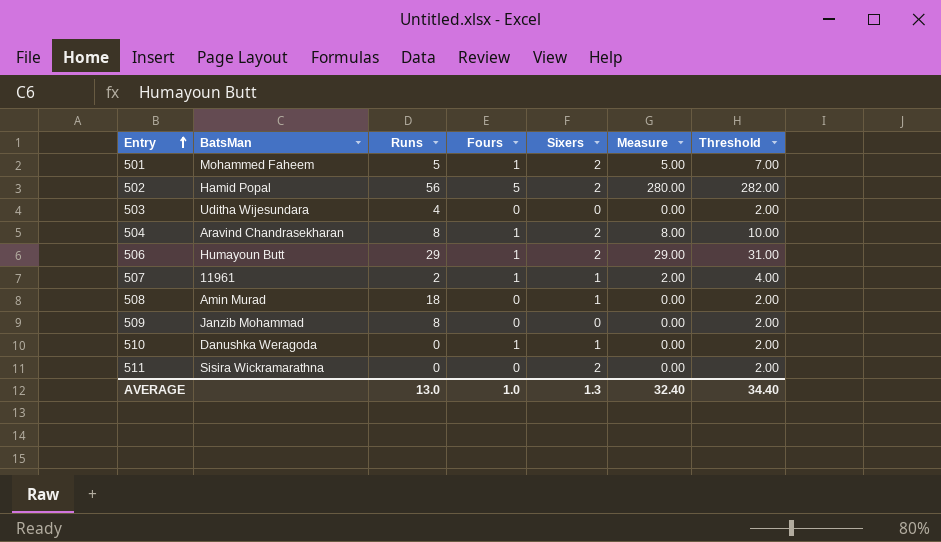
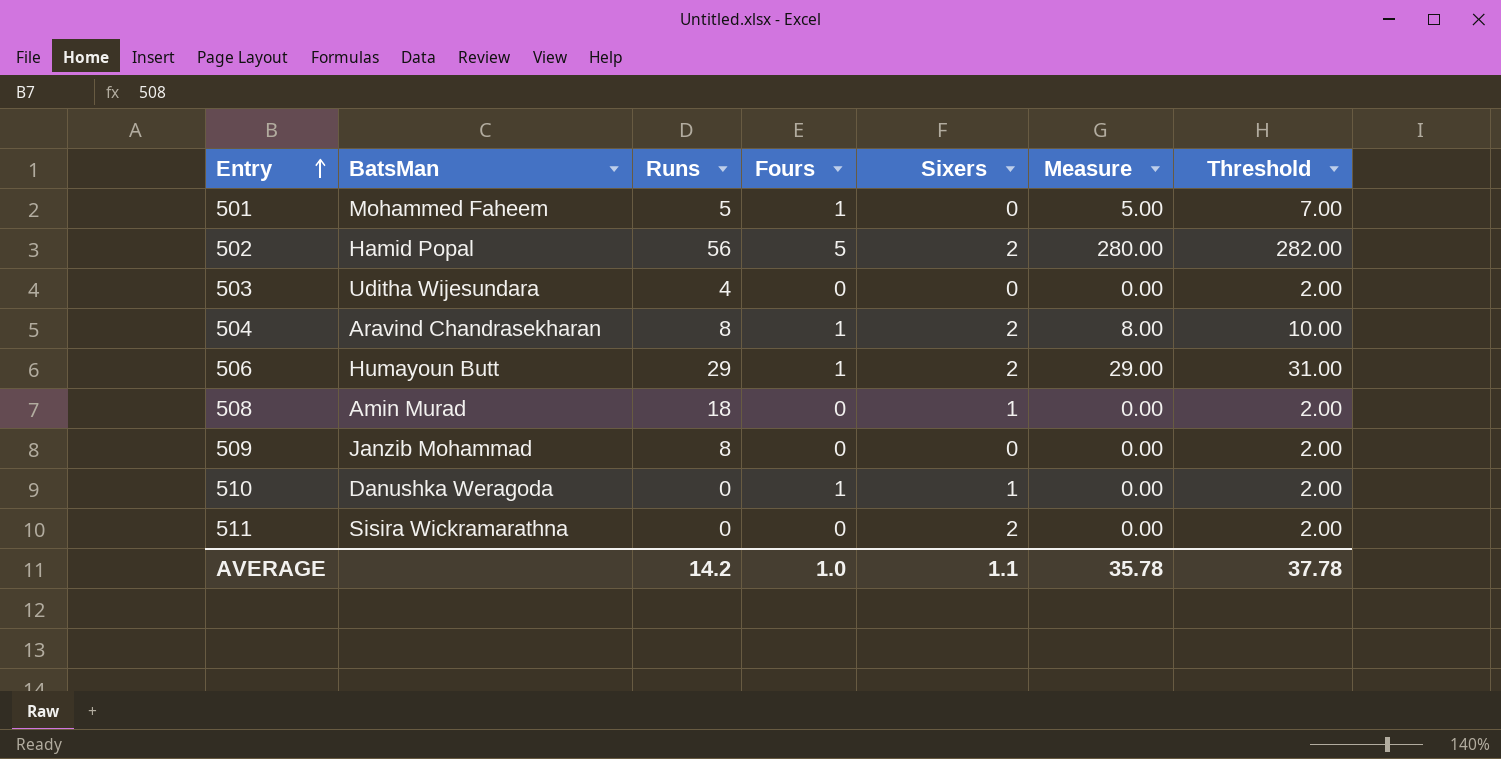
row 507: 11961 | 2 | 1 | 1 | 2.00 | 4.00 -> none
501 | Sixers: 2 -> 0
AVERAGE | Runs: 13.0 -> 14.2
AVERAGE | Sixers: 1.3 -> 1.1
AVERAGE | Measure: 32.40 -> 35.78
AVERAGE | Threshold: 34.40 -> 37.78

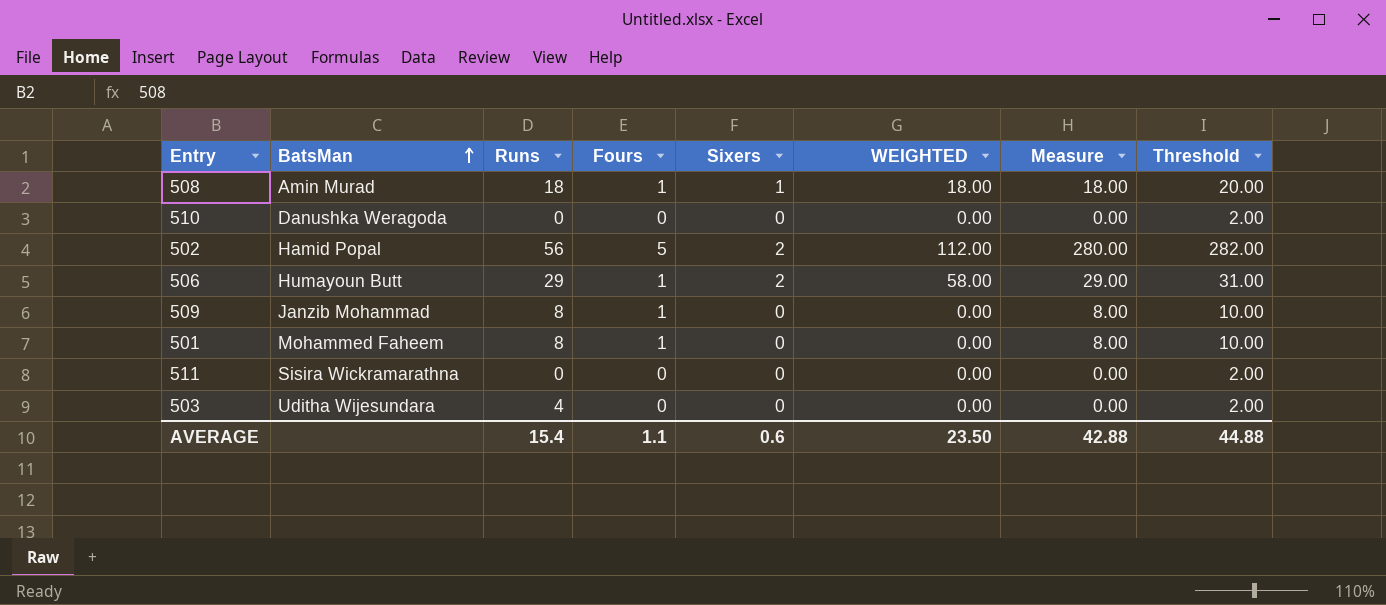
row order: Entry ascending -> BatsMan ascending
column WEIGHTED | formula: none -> [Runs] * [Sixers]
row 504: Aravind Chandrasekharan | 8 | 1 | 2 | 8.00 | 10.00 -> none
508 | Fours: 0 -> 1
508 | Measure: 0.00 -> 18.00
508 | Threshold: 2.00 -> 20.00
510 | Fours: 1 -> 0
510 | Sixers: 1 -> 0
509 | Fours: 0 -> 1
509 | Measure: 0.00 -> 8.00
509 | Threshold: 2.00 -> 10.00
501 | Runs: 5 -> 8
501 | Measure: 5.00 -> 8.00
501 | Threshold: 7.00 -> 10.00
511 | Sixers: 2 -> 0
AVERAGE | Runs: 14.2 -> 15.4
AVERAGE | Fours: 1.0 -> 1.1
AVERAGE | Sixers: 1.1 -> 0.6
AVERAGE | Measure: 35.78 -> 42.88
AVERAGE | Threshold: 37.78 -> 44.88

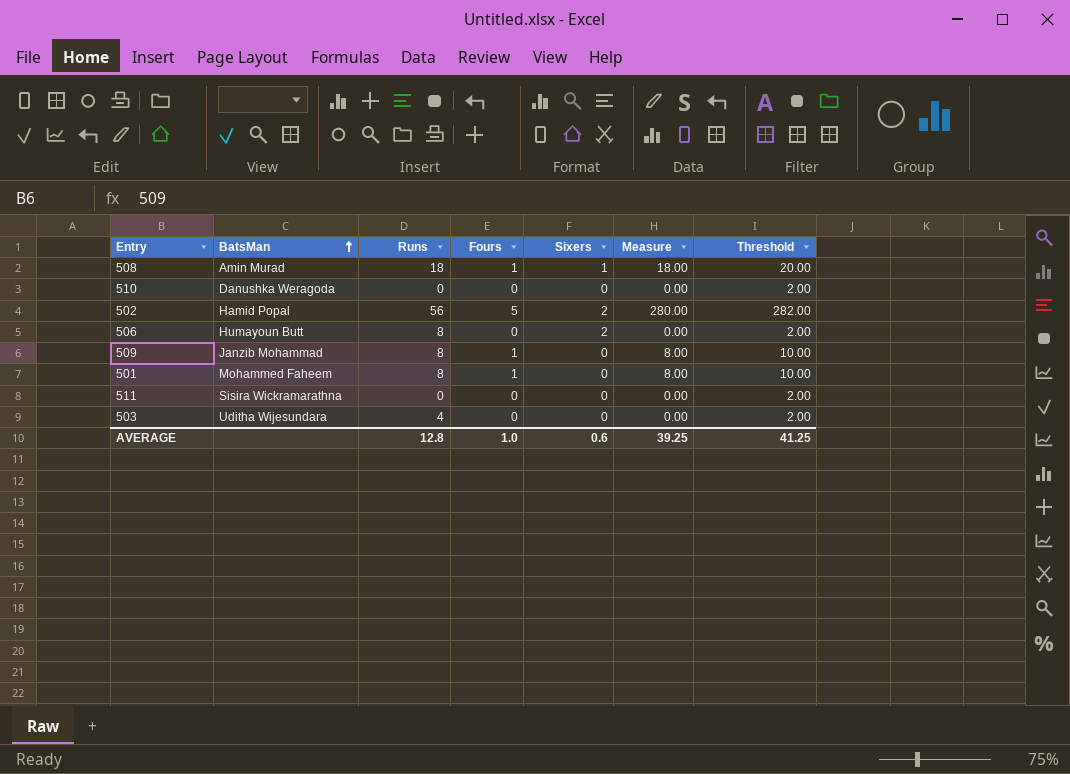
column WEIGHTED | formula: [Runs] * [Sixers] -> none
506 | Runs: 29 -> 8
506 | Fours: 1 -> 0
506 | Measure: 29.00 -> 0.00
506 | Threshold: 31.00 -> 2.00
AVERAGE | Runs: 15.4 -> 12.8
AVERAGE | Fours: 1.1 -> 1.0
AVERAGE | Measure: 42.88 -> 39.25
AVERAGE | Threshold: 44.88 -> 41.25

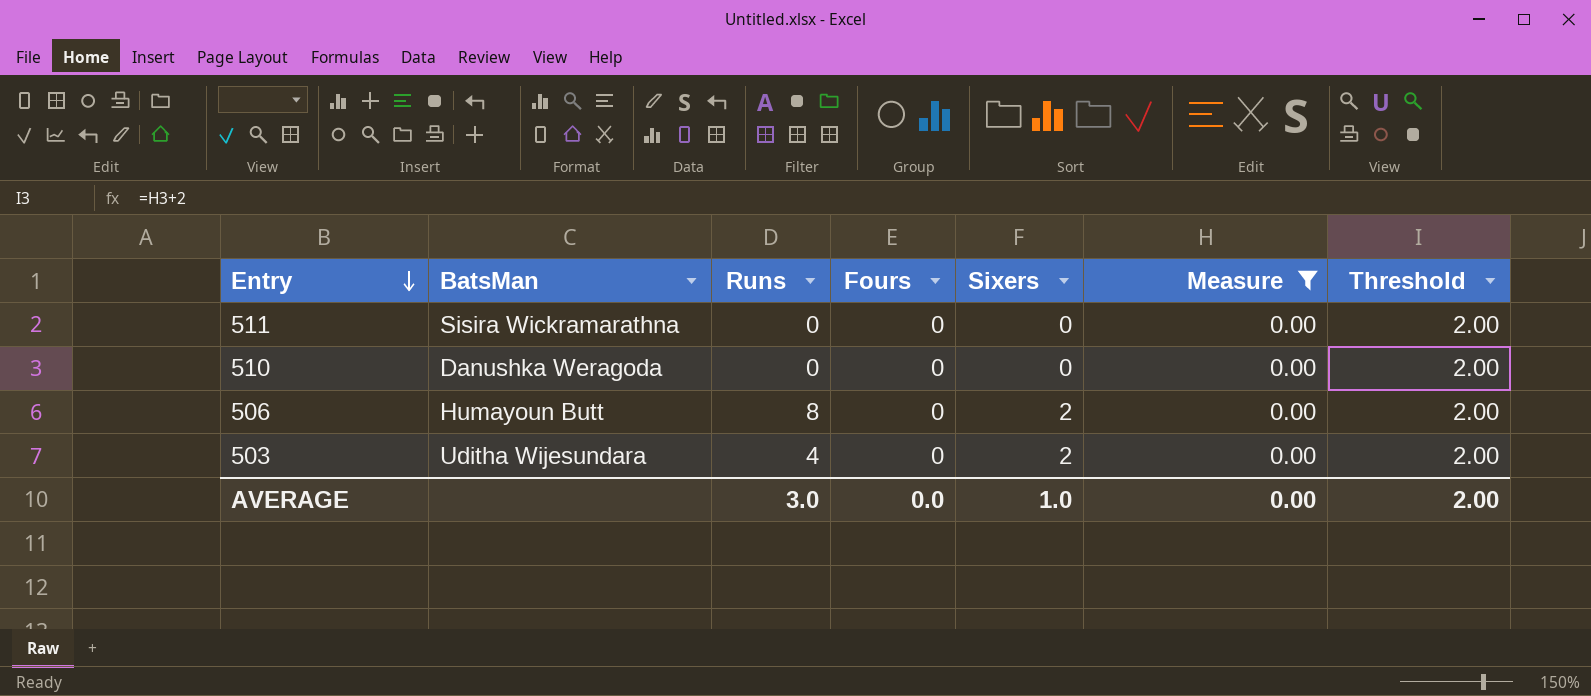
filter: none -> Measure = 0.00
row order: BatsMan ascending -> Entry descending
503 | Sixers: 0 -> 2
AVERAGE | Runs: 12.8 -> 3.0
AVERAGE | Fours: 1.0 -> 0.0
AVERAGE | Sixers: 0.6 -> 1.0
AVERAGE | Measure: 39.25 -> 0.00
AVERAGE | Threshold: 41.25 -> 2.00

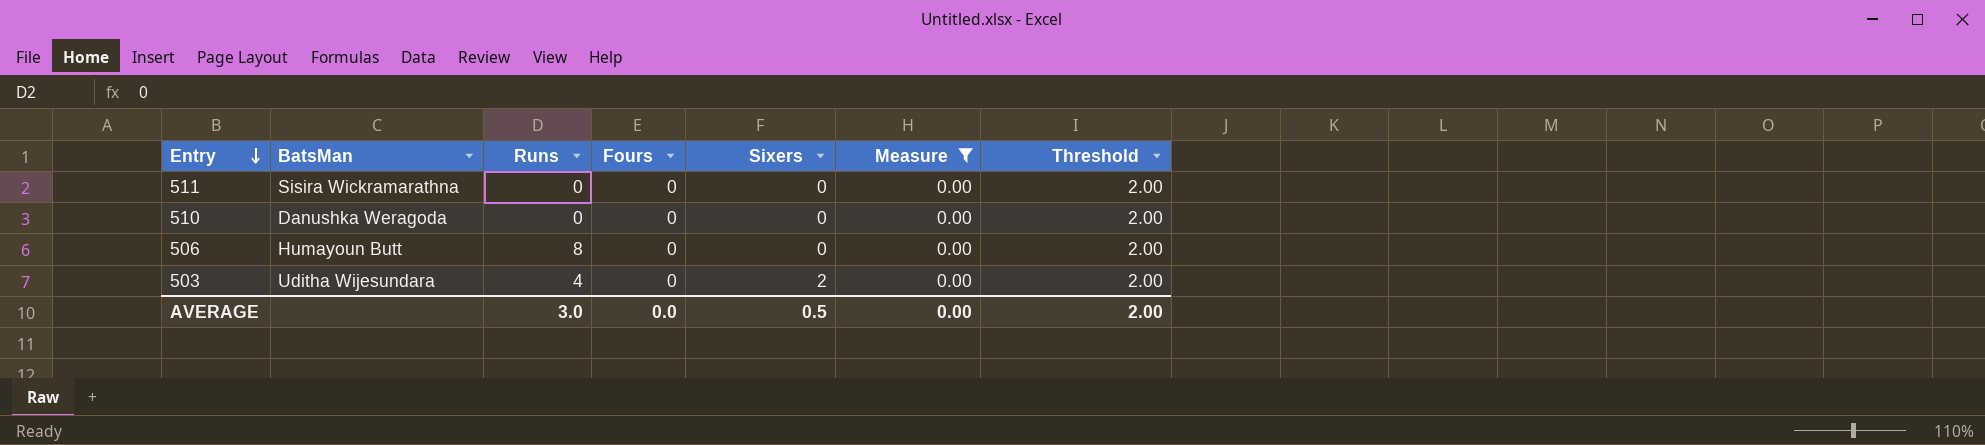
506 | Sixers: 2 -> 0
AVERAGE | Sixers: 1.0 -> 0.5

